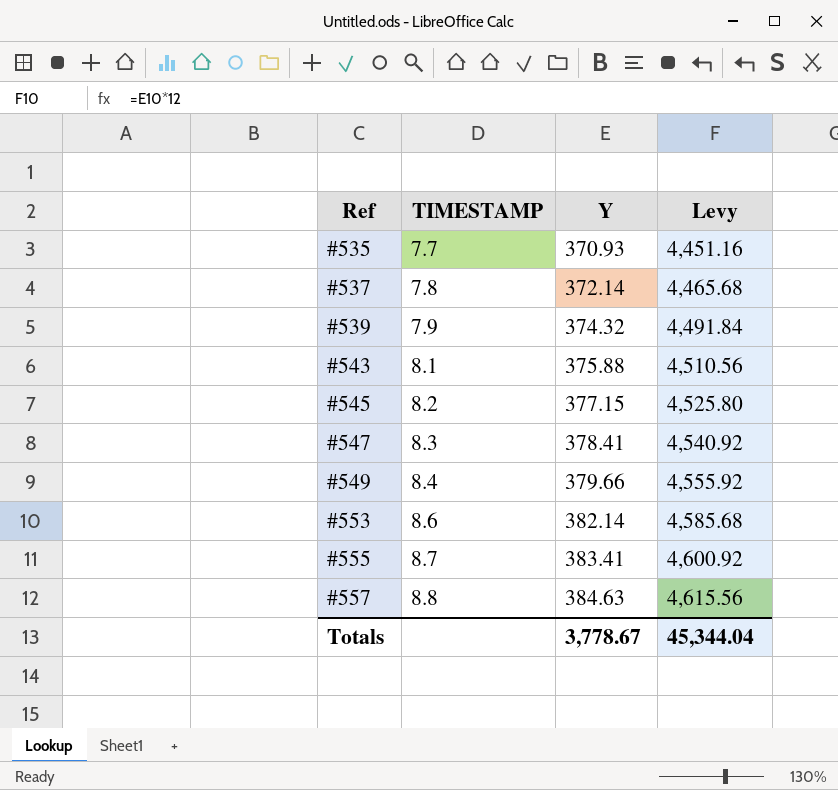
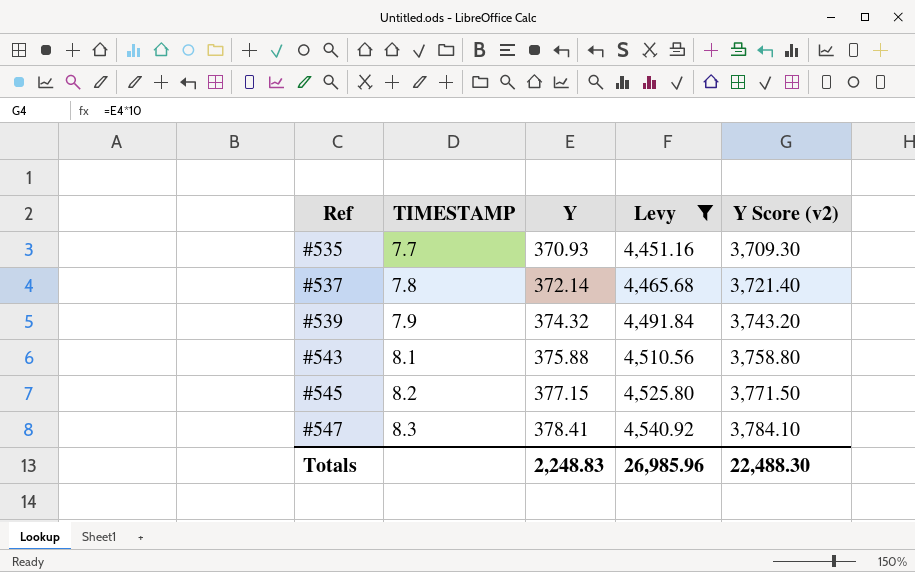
filter: none -> Levy <= 4,540.92
column Y Score (v2) | formula: none -> [Y] * 10
Totals | Y: 3,778.67 -> 2,248.83
Totals | Levy: 45,344.04 -> 26,985.96

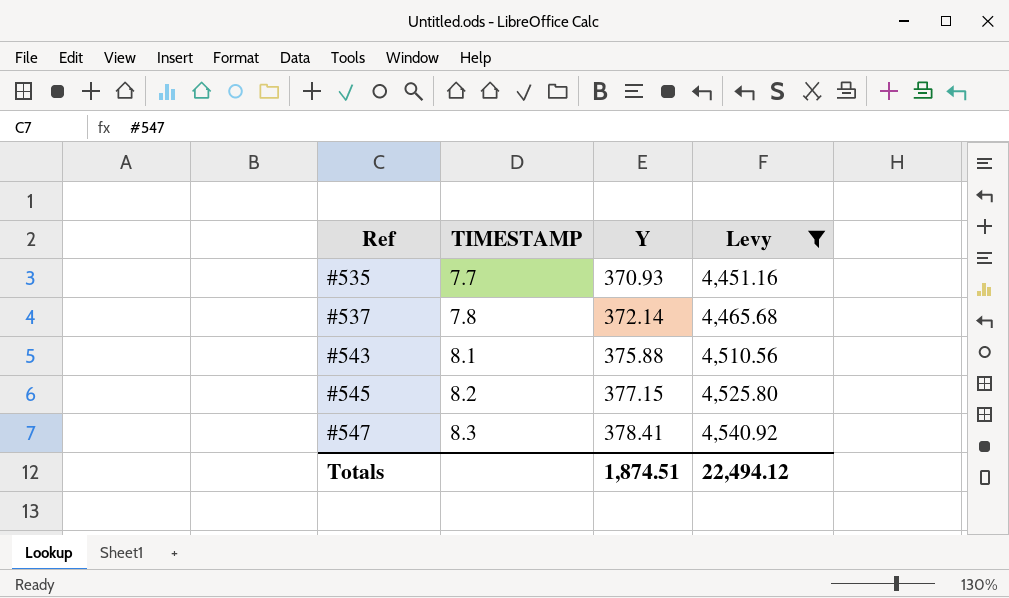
column Y Score (v2) | formula: [Y] * 10 -> none
row #539: 7.9 | 374.32 | 4,491.84 | 3,743.20 -> none
Totals | Y: 2,248.83 -> 1,874.51
Totals | Levy: 26,985.96 -> 22,494.12

